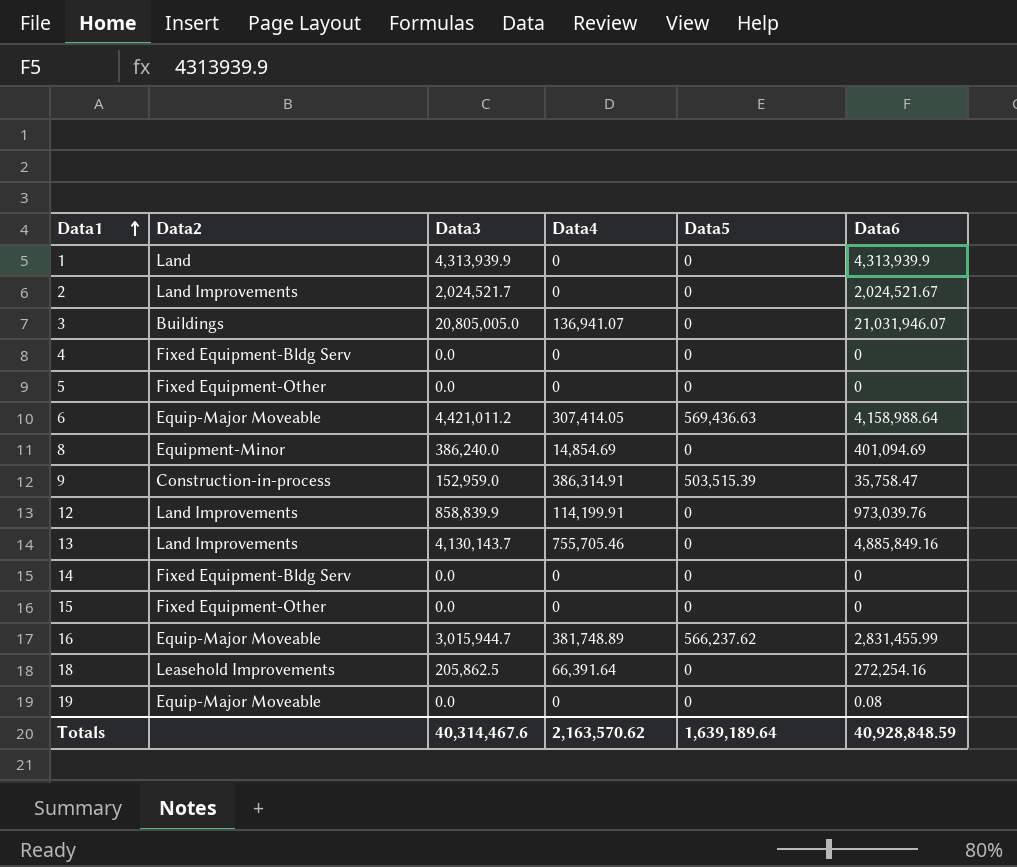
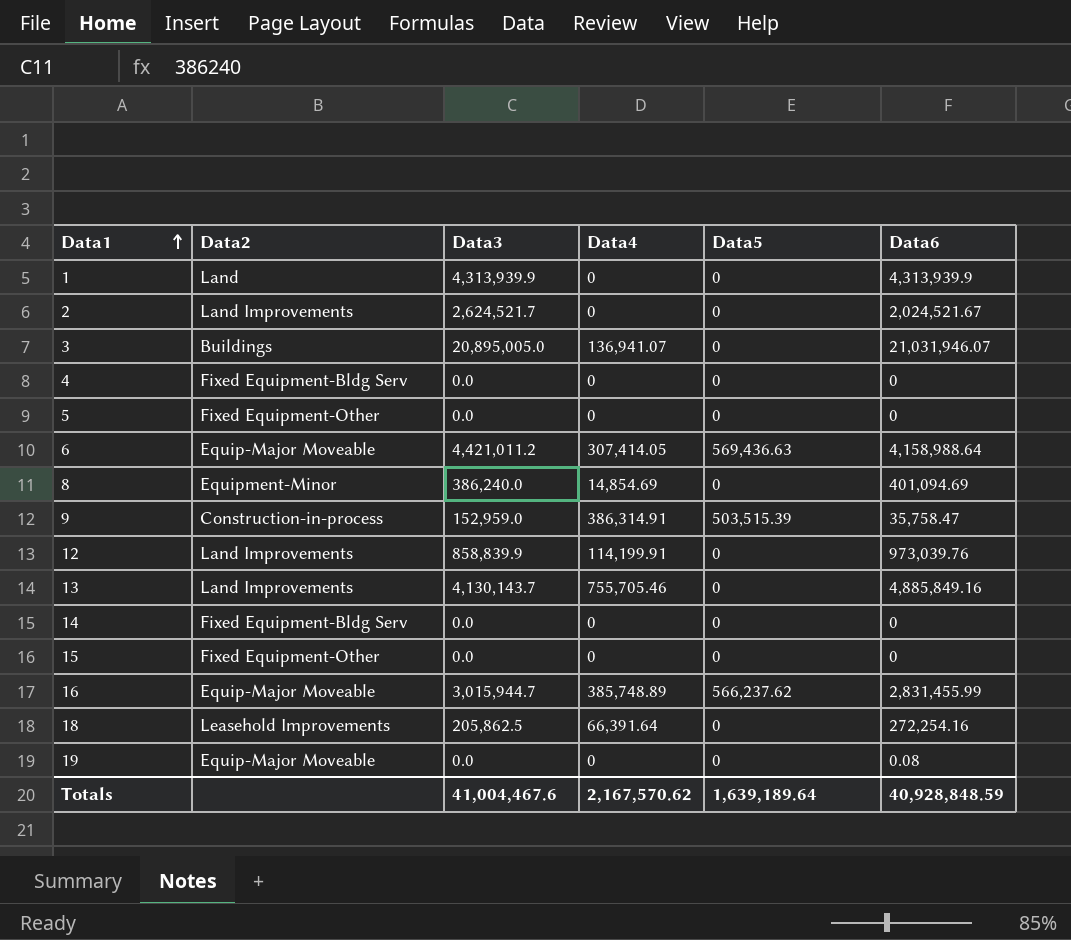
2 | Data3: 2,024,521.7 -> 2,624,521.7
3 | Data3: 20,805,005.0 -> 20,895,005.0
16 | Data4: 381,748.89 -> 385,748.89
Totals | Data3: 40,314,467.6 -> 41,004,467.6
Totals | Data4: 2,163,570.62 -> 2,167,570.62

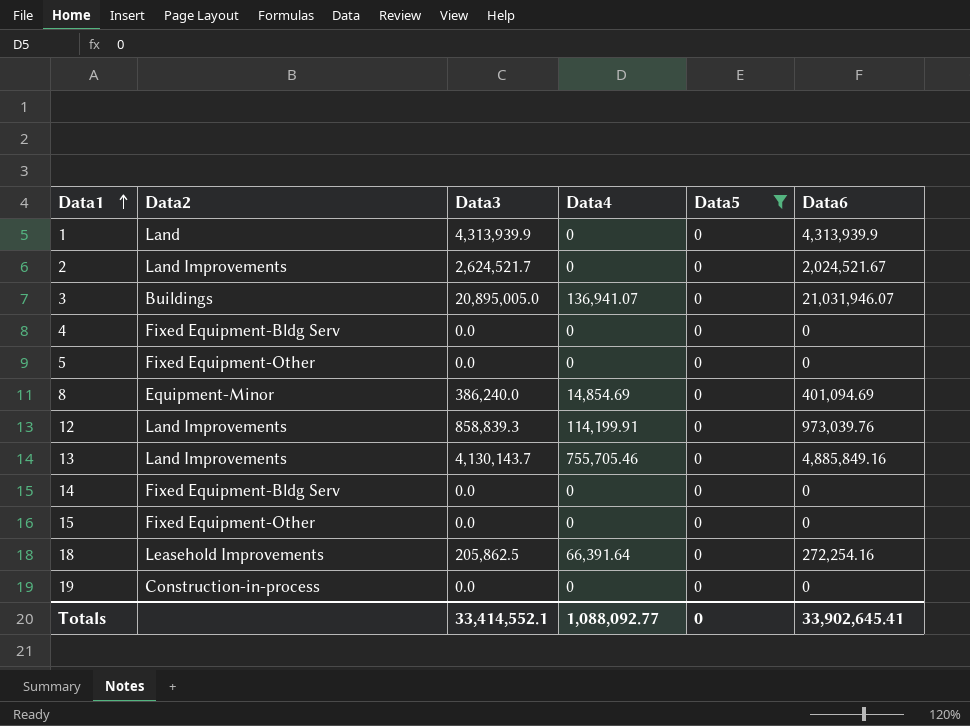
filter: none -> Data5 = 0
12 | Data3: 858,839.9 -> 858,839.3
19 | Data2: Equip-Major Moveable -> Construction-in-process
19 | Data6: 0.08 -> 0
Totals | Data3: 41,004,467.6 -> 33,414,552.1
Totals | Data4: 2,167,570.62 -> 1,088,092.77
Totals | Data5: 1,639,189.64 -> 0
Totals | Data6: 40,928,848.59 -> 33,902,645.41

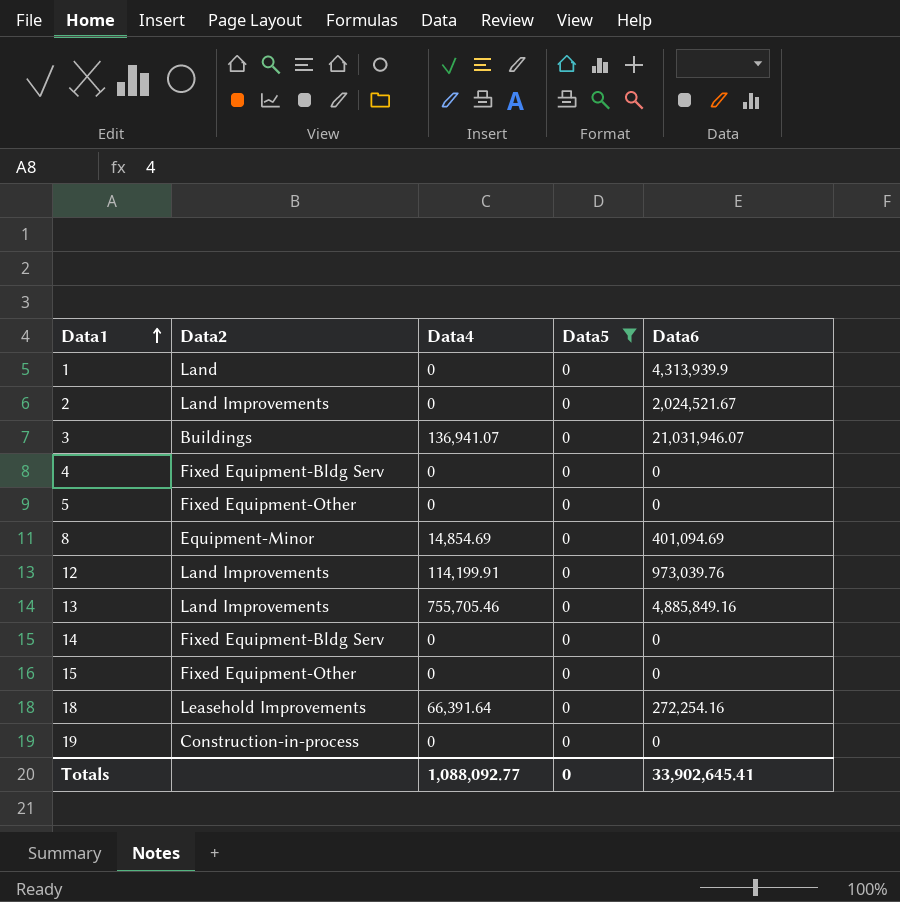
column Data3 | position: 3 -> none

